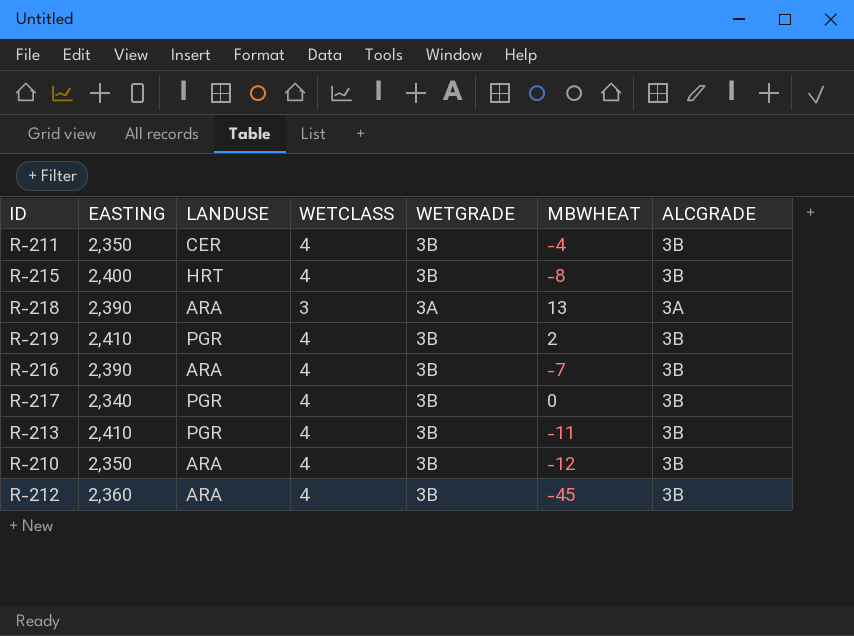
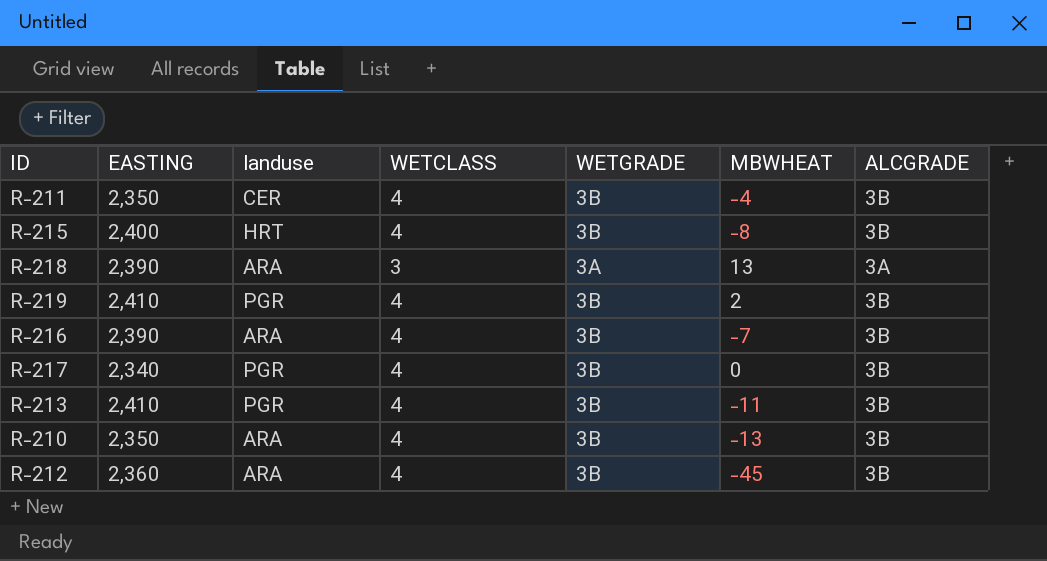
column name: LANDUSE -> landuse
R-210 | MBWHEAT: -12 -> -13

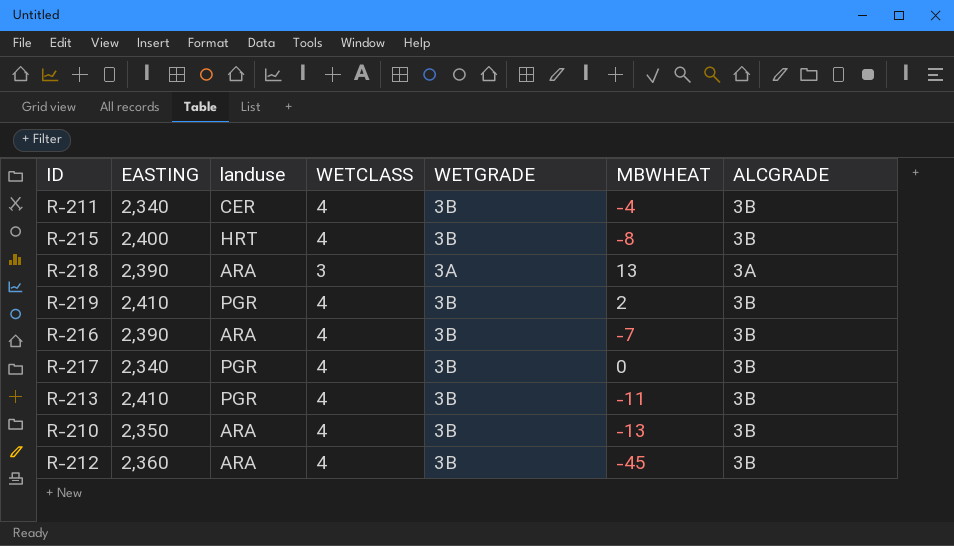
R-211 | EASTING: 2,350 -> 2,340

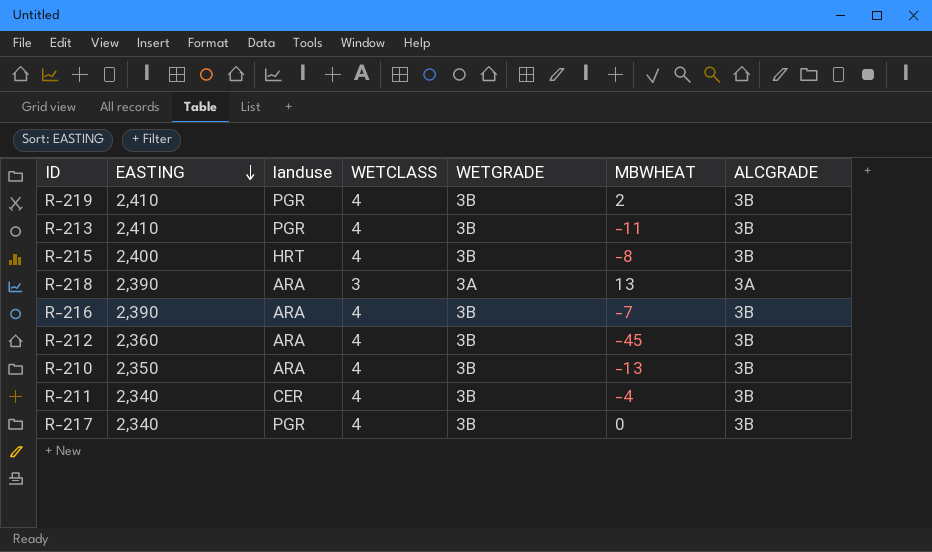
row order: none -> EASTING descending

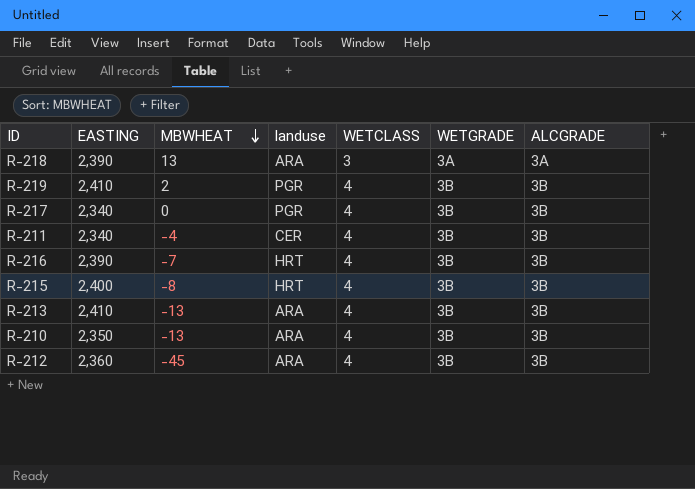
row order: EASTING descending -> MBWHEAT descending
column MBWHEAT | position: 6 -> 3
R-216 | landuse: ARA -> HRT
R-213 | MBWHEAT: -11 -> -13
R-213 | landuse: PGR -> ARA

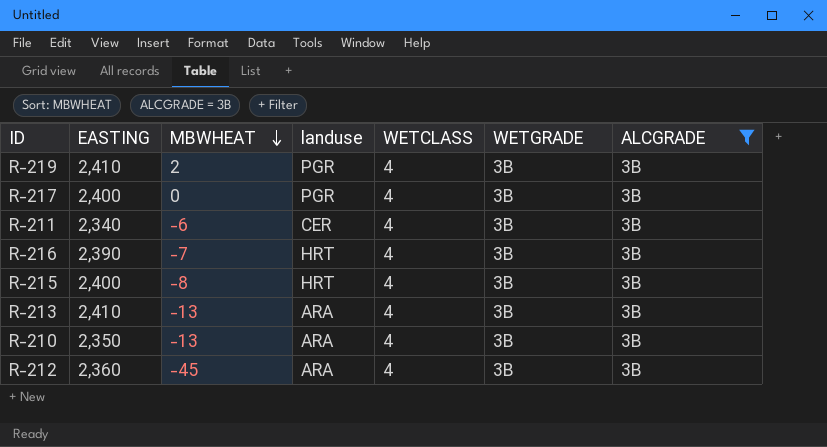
filter: none -> ALCGRADE = 3B
R-217 | EASTING: 2,340 -> 2,400
R-211 | MBWHEAT: -4 -> -6

